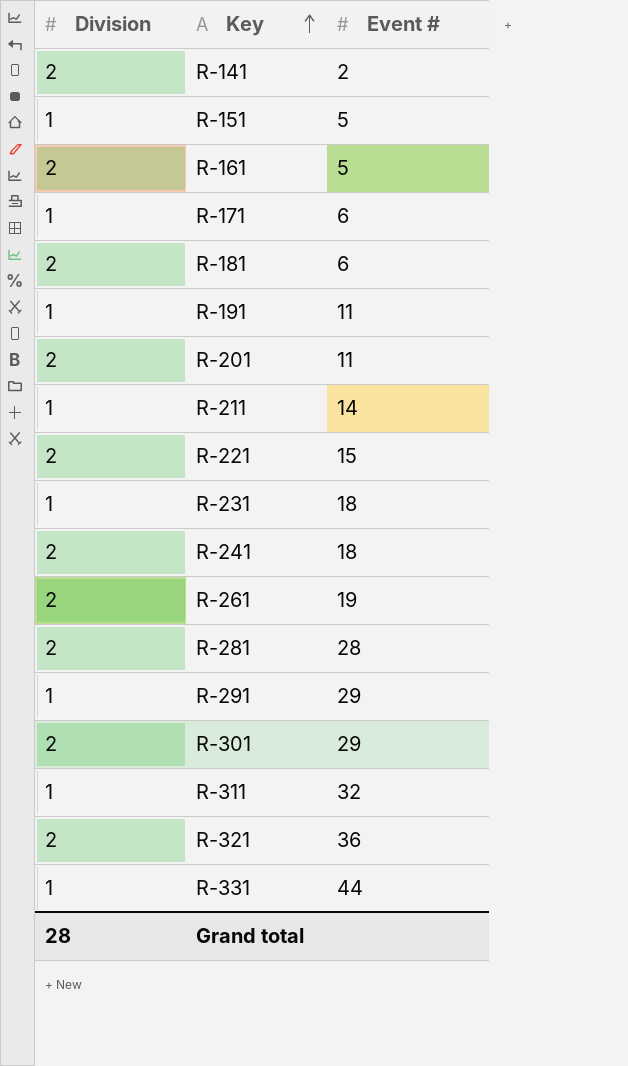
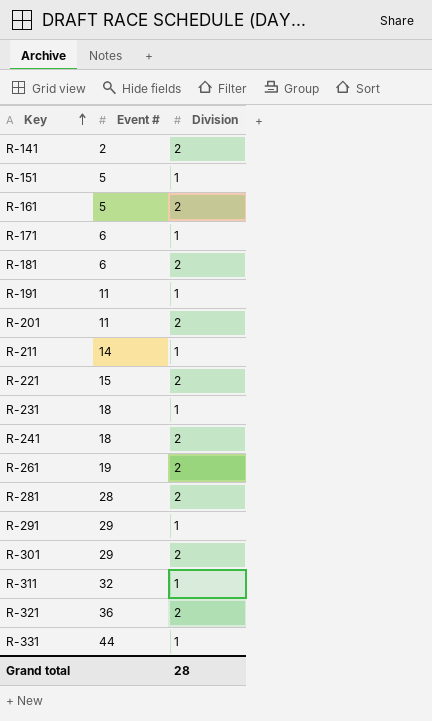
column Division | position: 1 -> 3

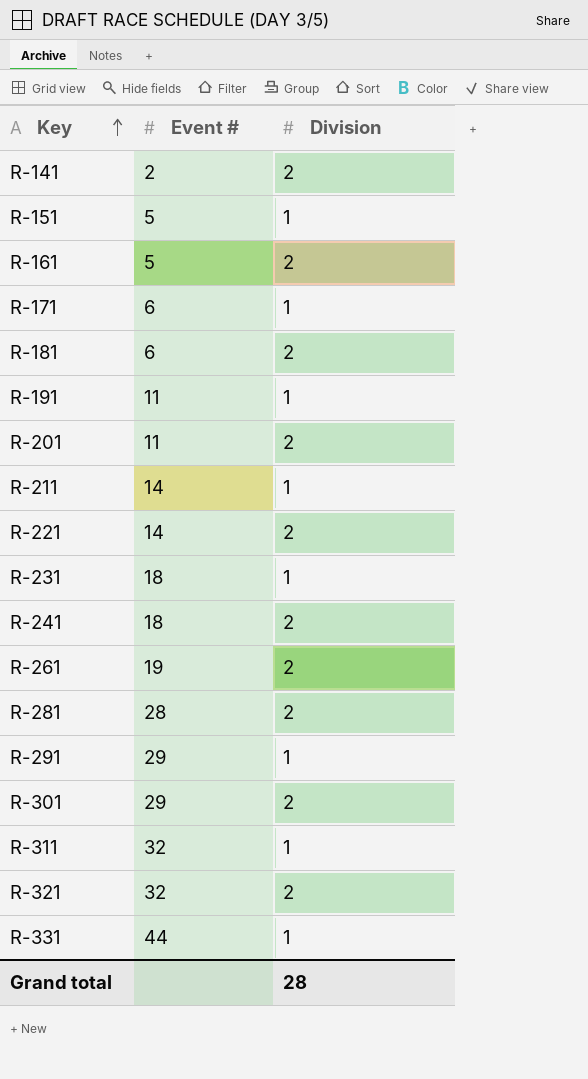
R-221 | Event #: 15 -> 14
R-321 | Event #: 36 -> 32

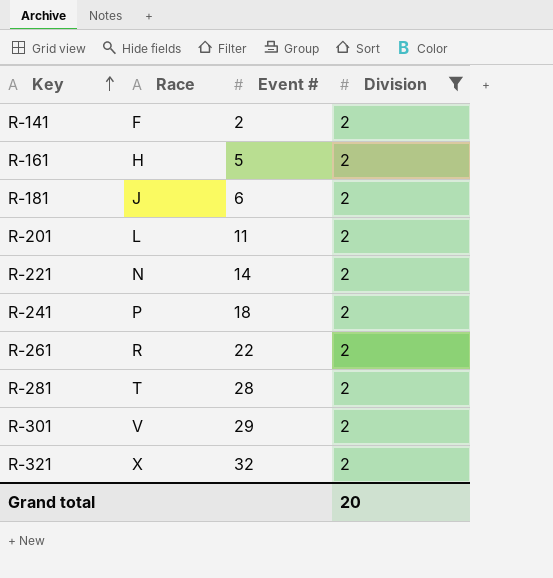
filter: none -> Division = 2
column Race | position: none -> 2
R-261 | Event #: 19 -> 22
Grand total | Division: 28 -> 20

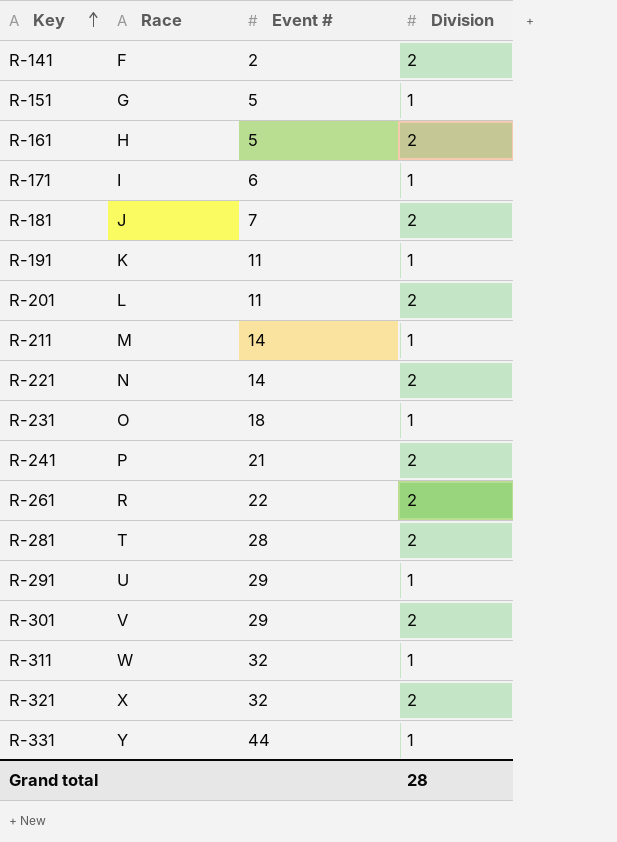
filter: Division = 2 -> none
R-181 | Event #: 6 -> 7
R-241 | Event #: 18 -> 21
Grand total | Division: 20 -> 28

